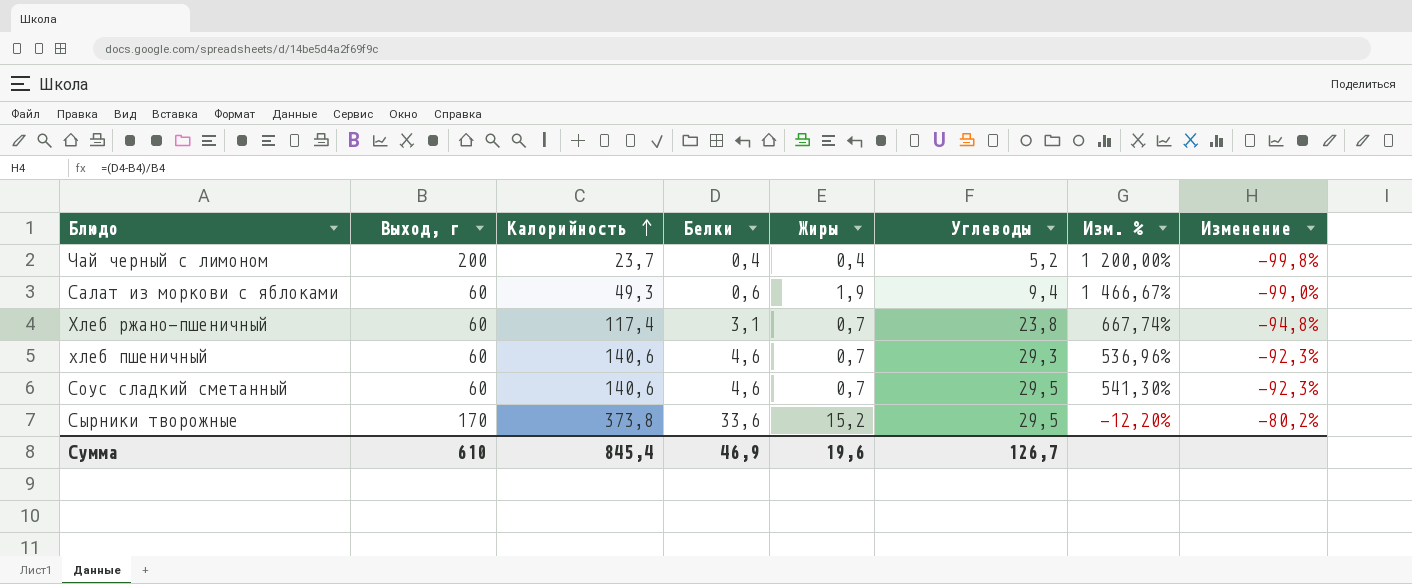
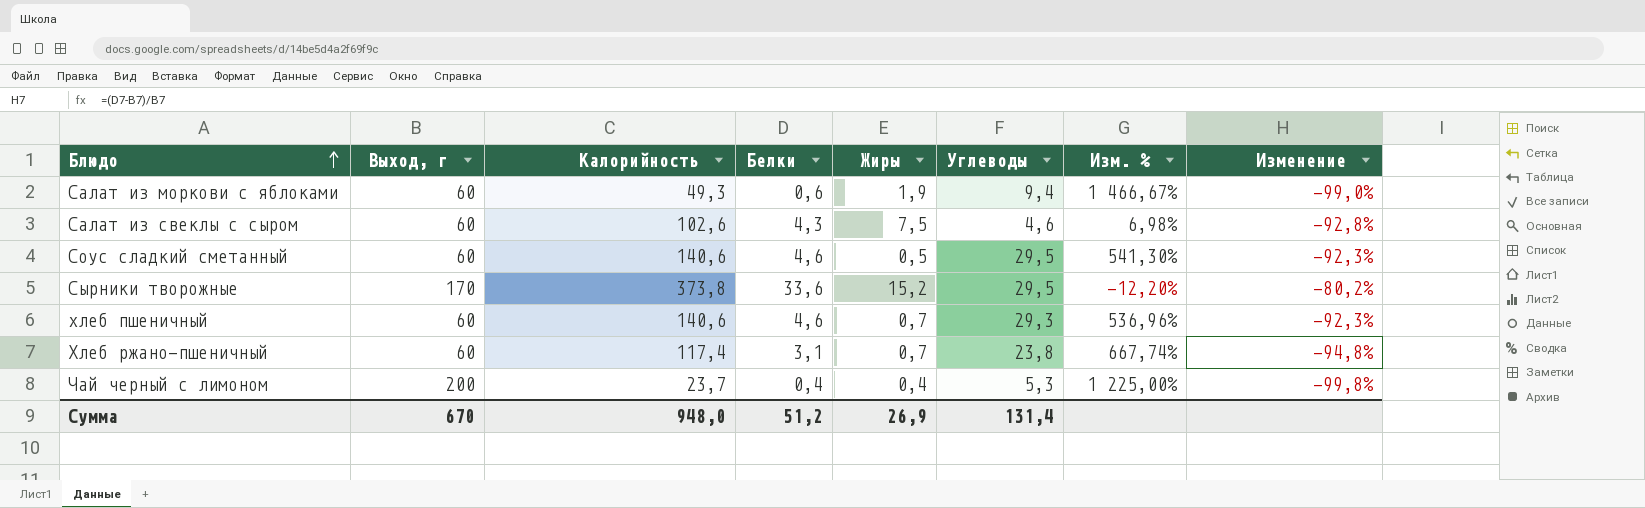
row order: Калорийность ascending -> Блюдо ascending
row Салат из свеклы с сыром: none -> 60 | 102,6 | 4,3 | 7,5 | 4,6 | 6,98% | -92,8%
Соус сладкий сметанный | Жиры: 0,7 -> 0,5
Чай черный с лимоном | Углеводы: 5,2 -> 5,3
Чай черный с лимоном | Изм. %: 1 200,00% -> 1 225,00%
Сумма | Выход, г: 610 -> 670
Сумма | Калорийность: 845,4 -> 948,0
Сумма | Белки: 46,9 -> 51,2
Сумма | Жиры: 19,6 -> 26,9
Сумма | Углеводы: 126,7 -> 131,4

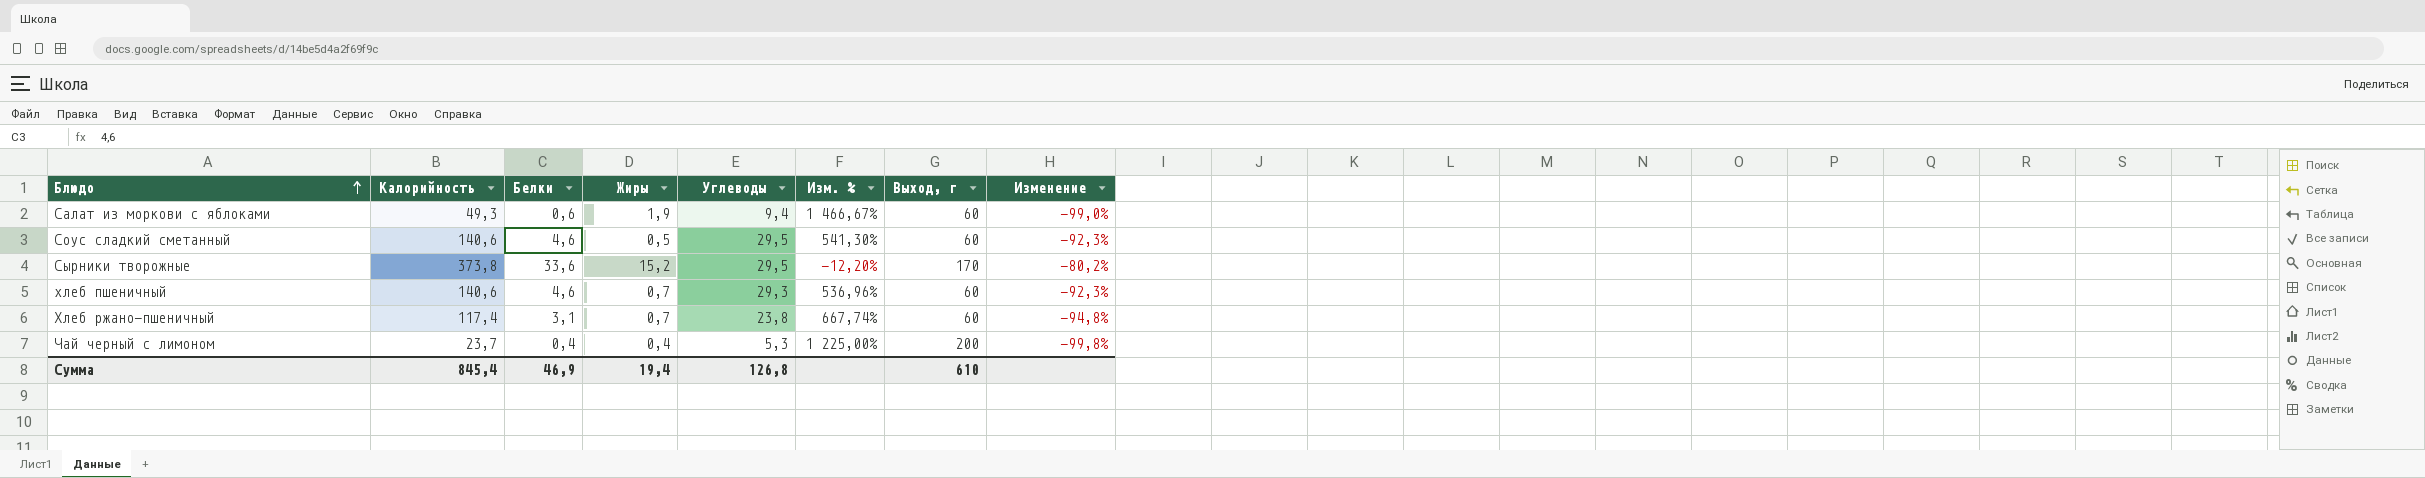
column Выход, г | position: 2 -> 7
row Салат из свеклы с сыром: 60 | 102,6 | 4,3 | 7,5 | 4,6 | 6,98% | -92,8% -> none
Сумма | Калорийность: 948,0 -> 845,4
Сумма | Белки: 51,2 -> 46,9
Сумма | Жиры: 26,9 -> 19,4
Сумма | Углеводы: 131,4 -> 126,8
Сумма | Выход, г: 670 -> 610

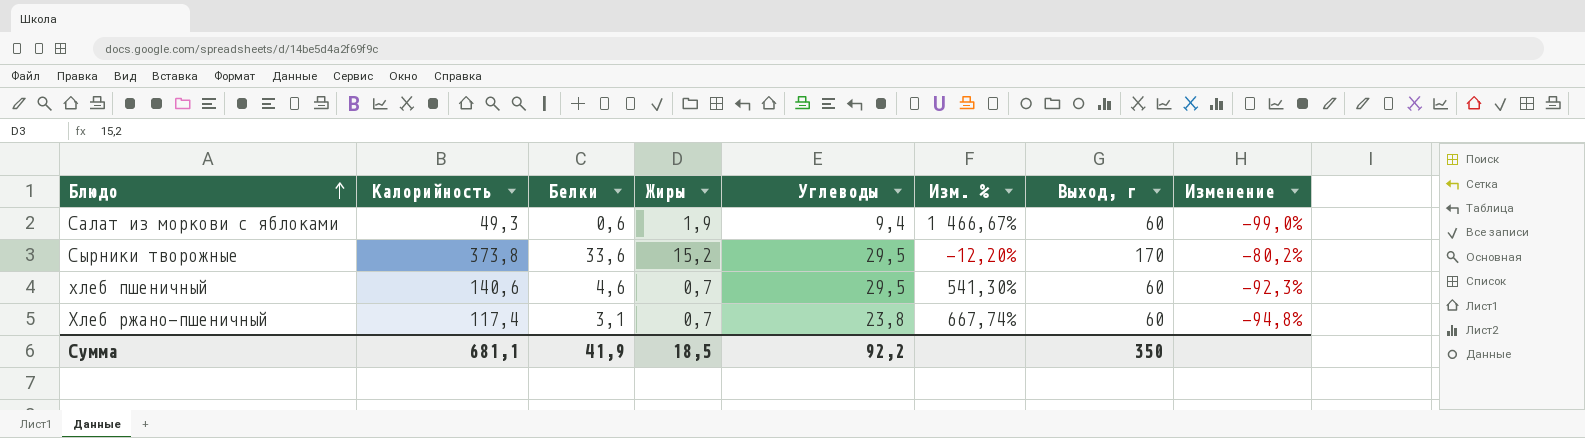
row Соус сладкий сметанный: 140,6 | 4,6 | 0,5 | 29,5 | 541,30% | 60 | -92,3% -> none
row Чай черный с лимоном: 23,7 | 0,4 | 0,4 | 5,3 | 1 225,00% | 200 | -99,8% -> none
хлеб пшеничный | Углеводы: 29,3 -> 29,5
хлеб пшеничный | Изм. %: 536,96% -> 541,30%
Сумма | Калорийность: 845,4 -> 681,1
Сумма | Белки: 46,9 -> 41,9
Сумма | Жиры: 19,4 -> 18,5
Сумма | Углеводы: 126,8 -> 92,2
Сумма | Выход, г: 610 -> 350

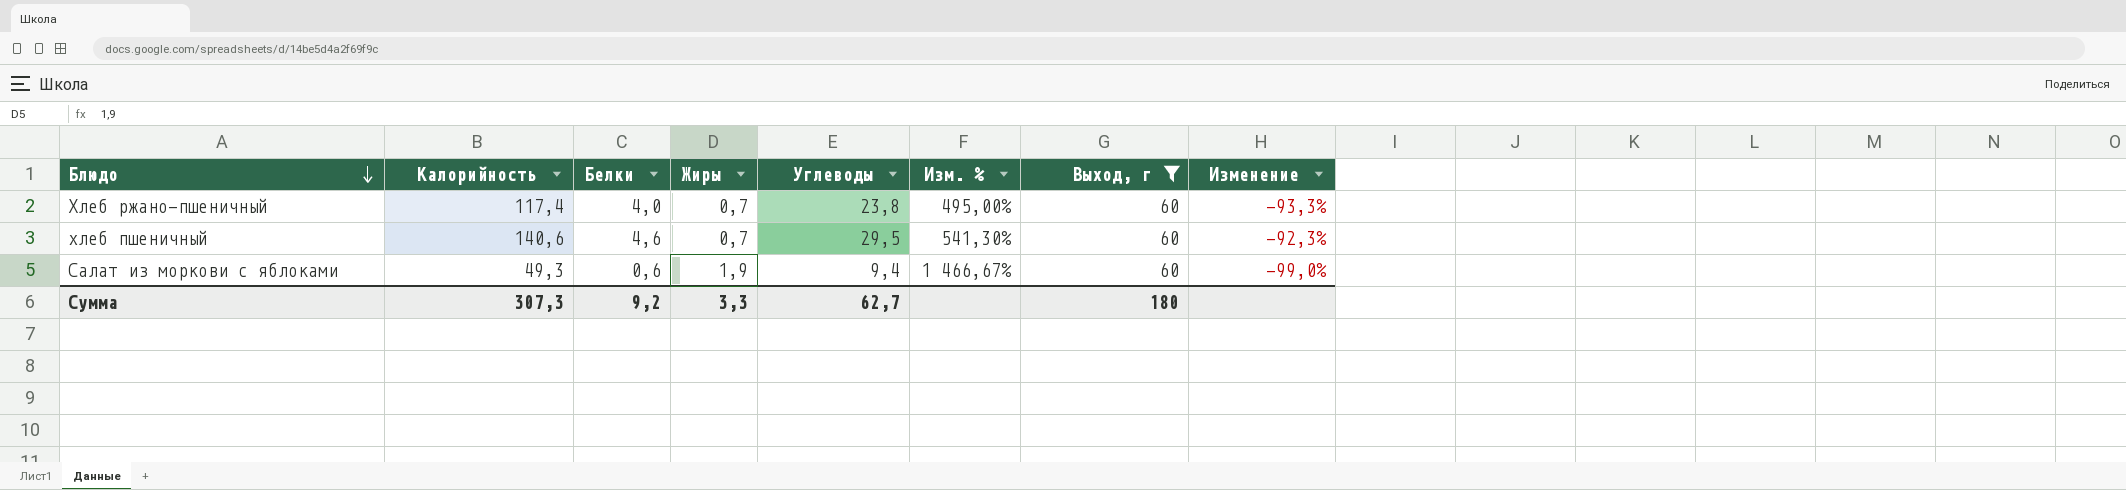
filter: none -> Выход, г = 60
row order: Блюдо ascending -> Блюдо descending
Хлеб ржано-пшеничный | Белки: 3,1 -> 4,0
Хлеб ржано-пшеничный | Изм. %: 667,74% -> 495,00%
Хлеб ржано-пшеничный | Изменение: -94,8% -> -93,3%
Сумма | Калорийность: 681,1 -> 307,3
Сумма | Белки: 41,9 -> 9,2
Сумма | Жиры: 18,5 -> 3,3
Сумма | Углеводы: 92,2 -> 62,7
Сумма | Выход, г: 350 -> 180

